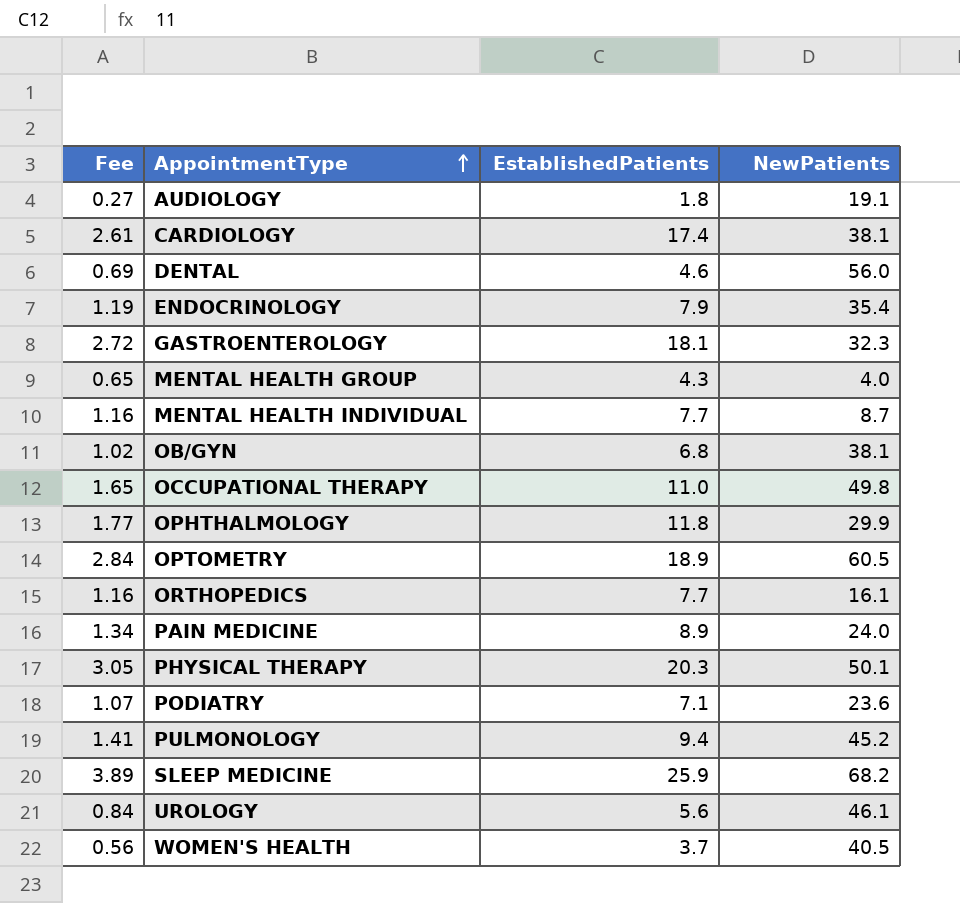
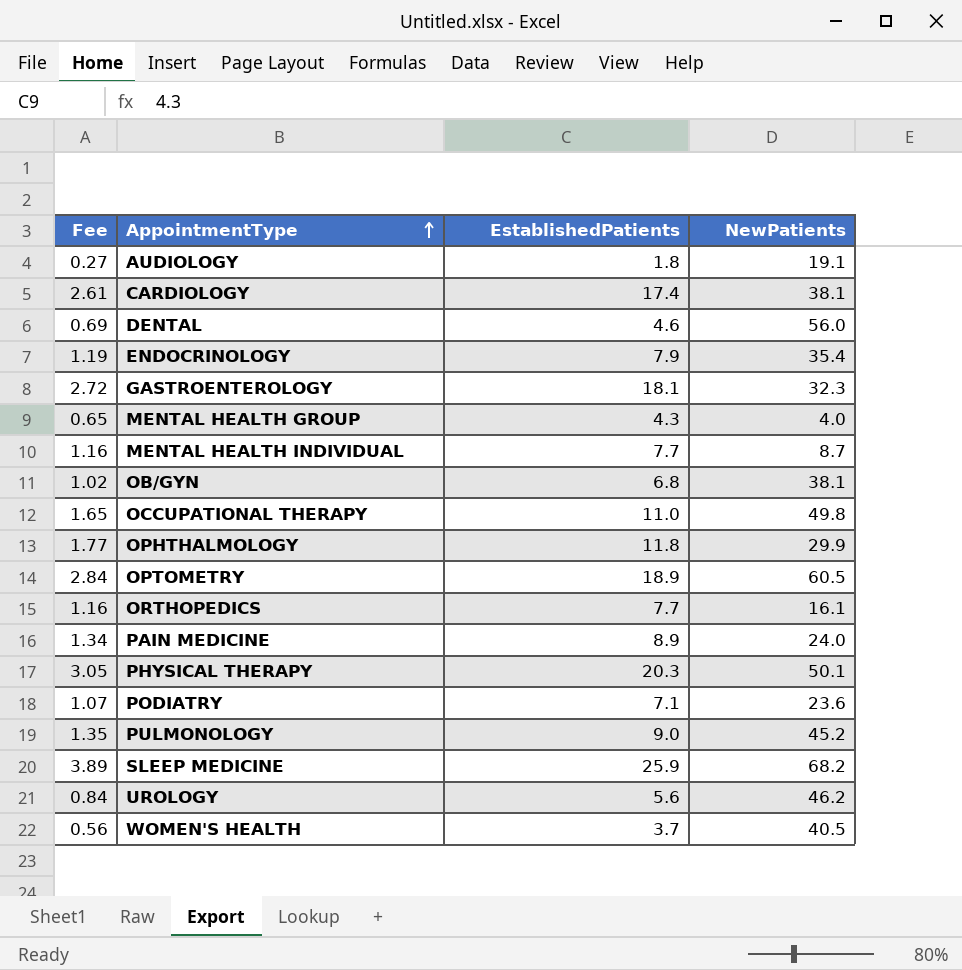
PULMONOLOGY | Fee: 1.41 -> 1.35
PULMONOLOGY | EstablishedPatients: 9.4 -> 9.0
UROLOGY | NewPatients: 46.1 -> 46.2

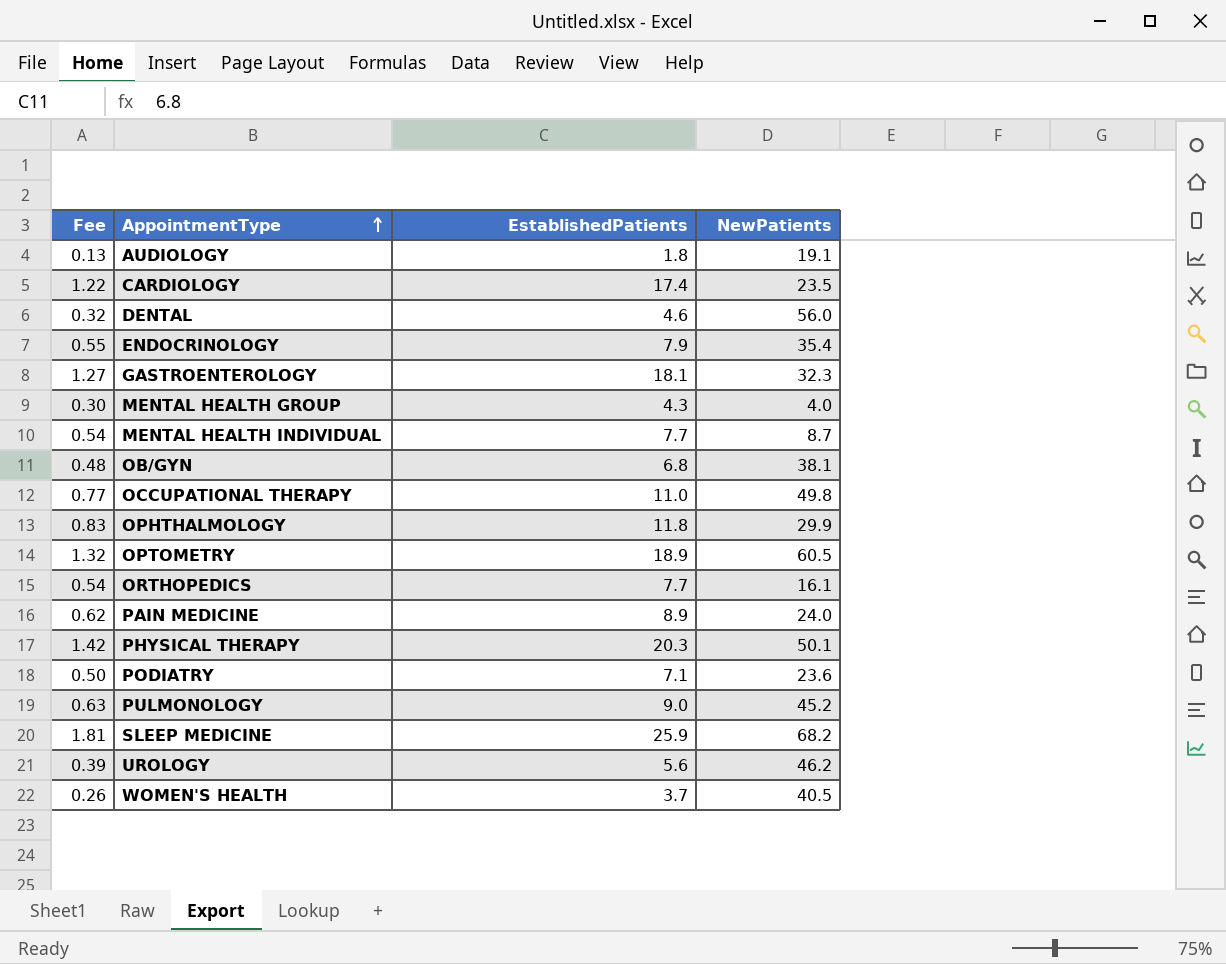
column Fee | formula: [EstablishedPatients] * 0.15 -> [EstablishedPatients] * 0.07
CARDIOLOGY | NewPatients: 38.1 -> 23.5

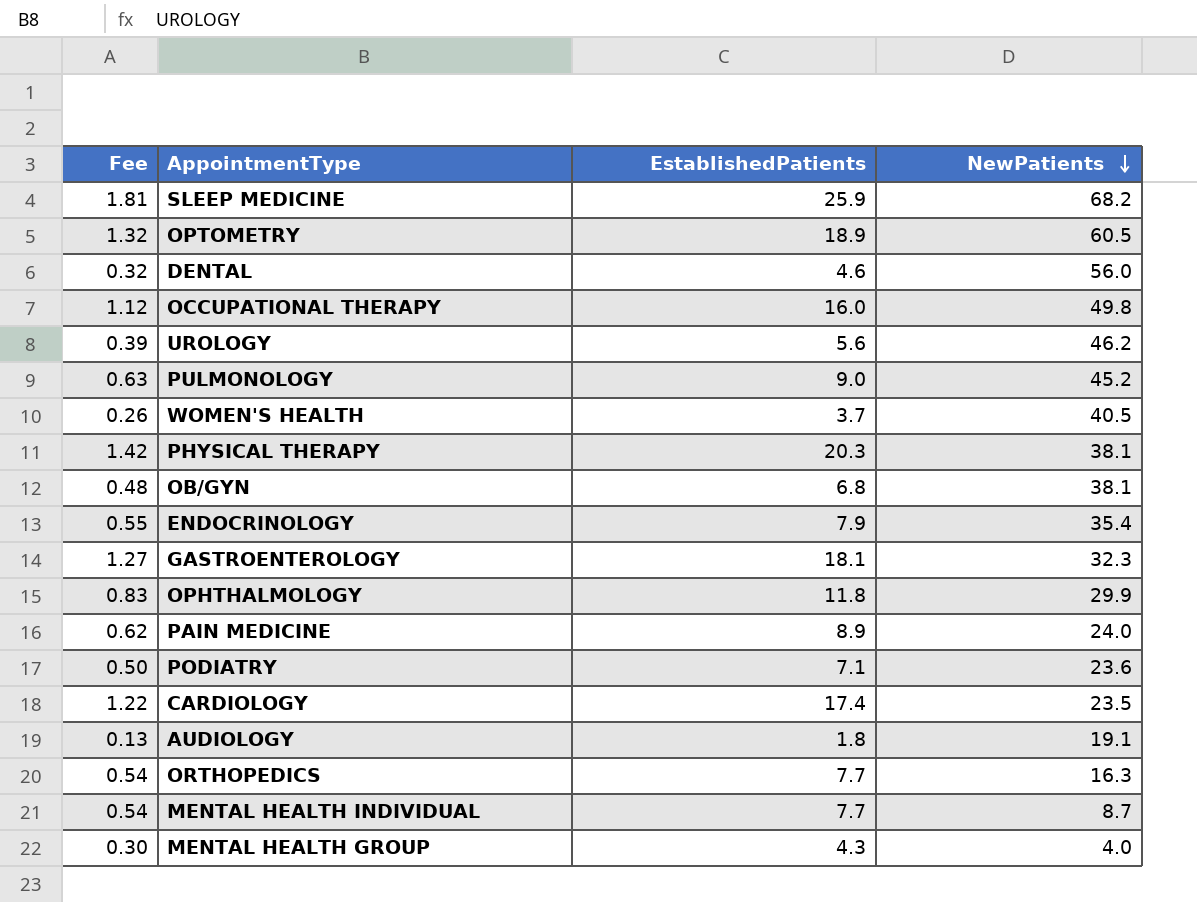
row order: AppointmentType ascending -> NewPatients descending
OCCUPATIONAL THERAPY | Fee: 0.77 -> 1.12
OCCUPATIONAL THERAPY | EstablishedPatients: 11.0 -> 16.0
PHYSICAL THERAPY | NewPatients: 50.1 -> 38.1
ORTHOPEDICS | NewPatients: 16.1 -> 16.3

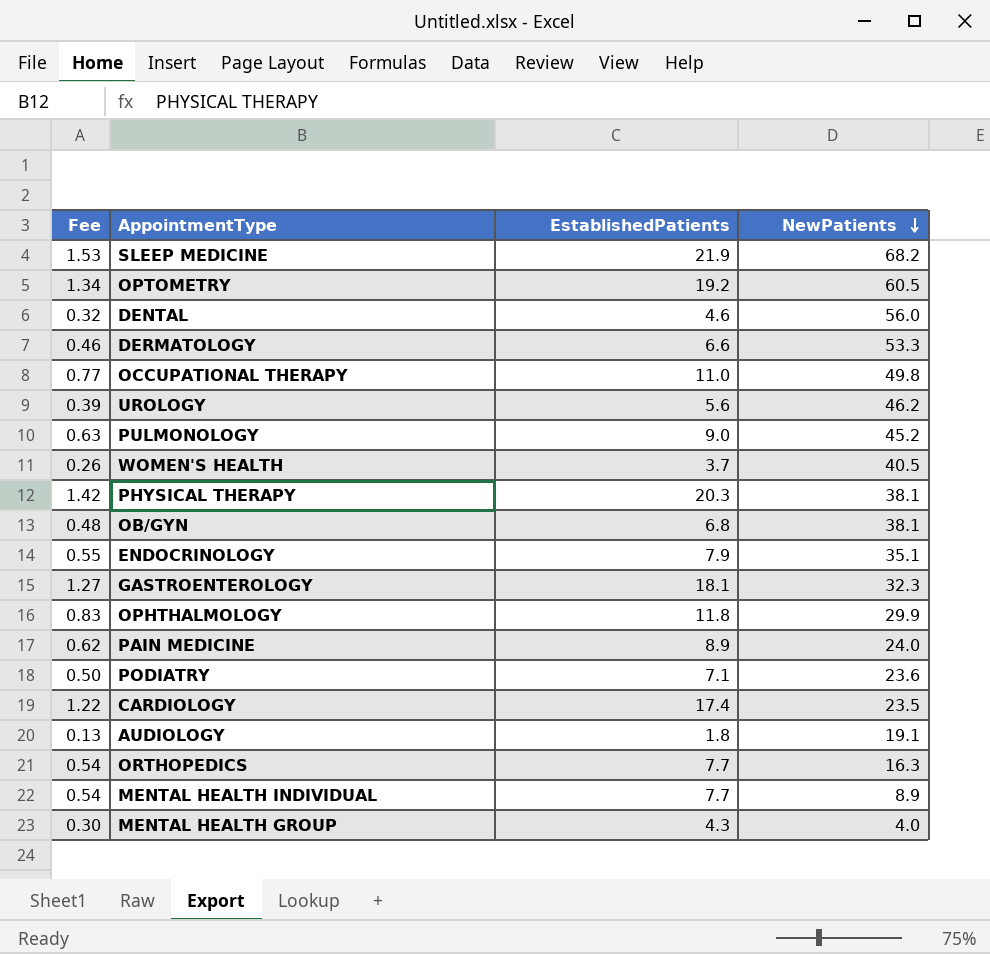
SLEEP MEDICINE | Fee: 1.81 -> 1.53
SLEEP MEDICINE | EstablishedPatients: 25.9 -> 21.9
OPTOMETRY | Fee: 1.32 -> 1.34
OPTOMETRY | EstablishedPatients: 18.9 -> 19.2
row DERMATOLOGY: none -> 0.46 | 6.6 | 53.3
OCCUPATIONAL THERAPY | Fee: 1.12 -> 0.77
OCCUPATIONAL THERAPY | EstablishedPatients: 16.0 -> 11.0
ENDOCRINOLOGY | NewPatients: 35.4 -> 35.1
MENTAL HEALTH INDIVIDUAL | NewPatients: 8.7 -> 8.9

